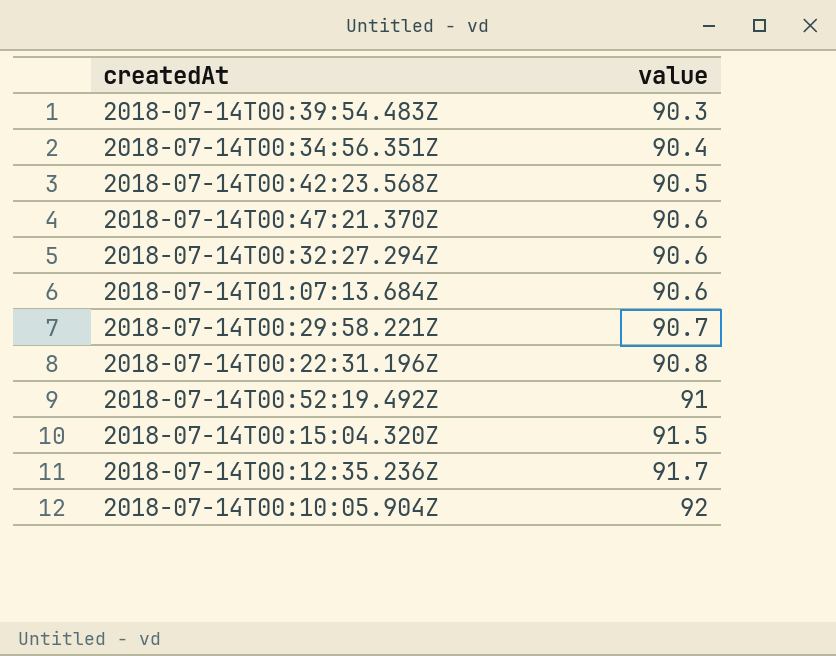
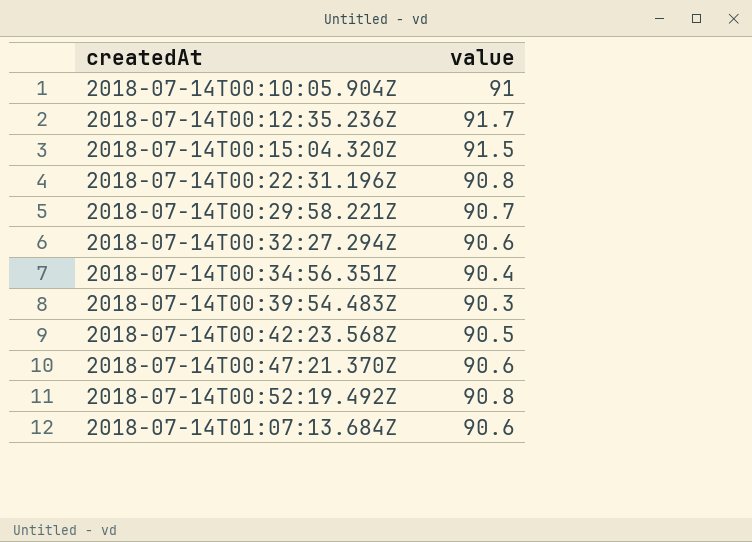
row order: value ascending -> createdAt ascending
2018-07-14T00:10:05.904Z | value: 92 -> 91
2018-07-14T00:52:19.492Z | value: 91 -> 90.8

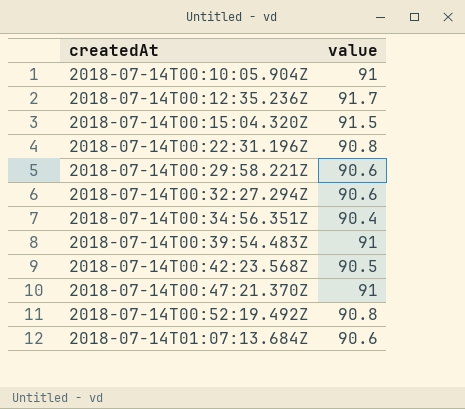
2018-07-14T00:29:58.221Z | value: 90.7 -> 90.6
2018-07-14T00:39:54.483Z | value: 90.3 -> 91
2018-07-14T00:47:21.370Z | value: 90.6 -> 91

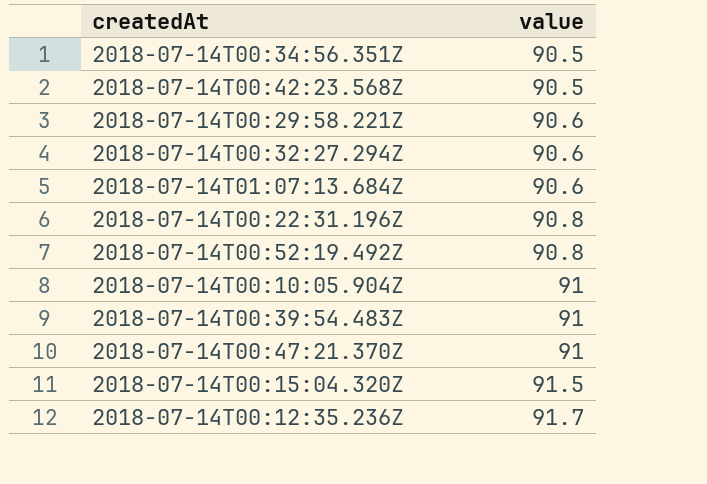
row order: createdAt ascending -> value ascending
2018-07-14T00:34:56.351Z | value: 90.4 -> 90.5

